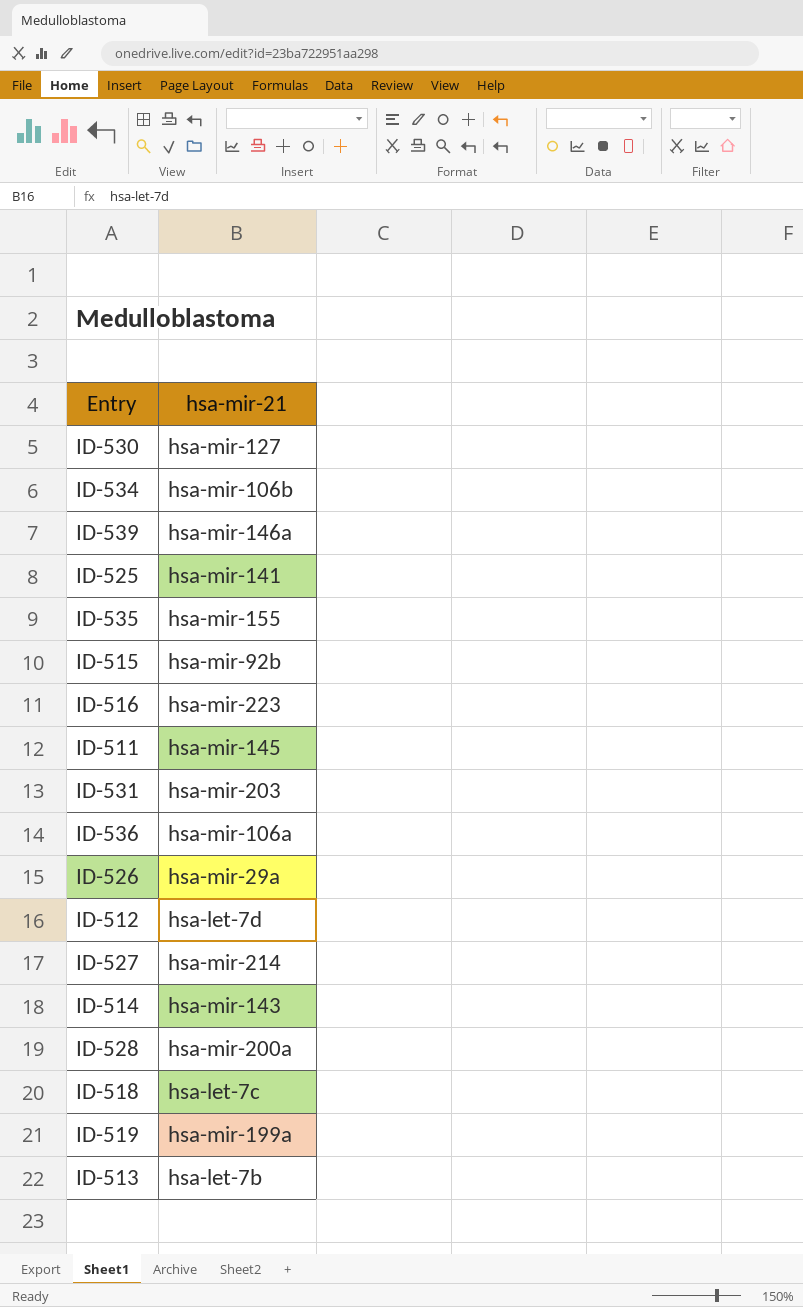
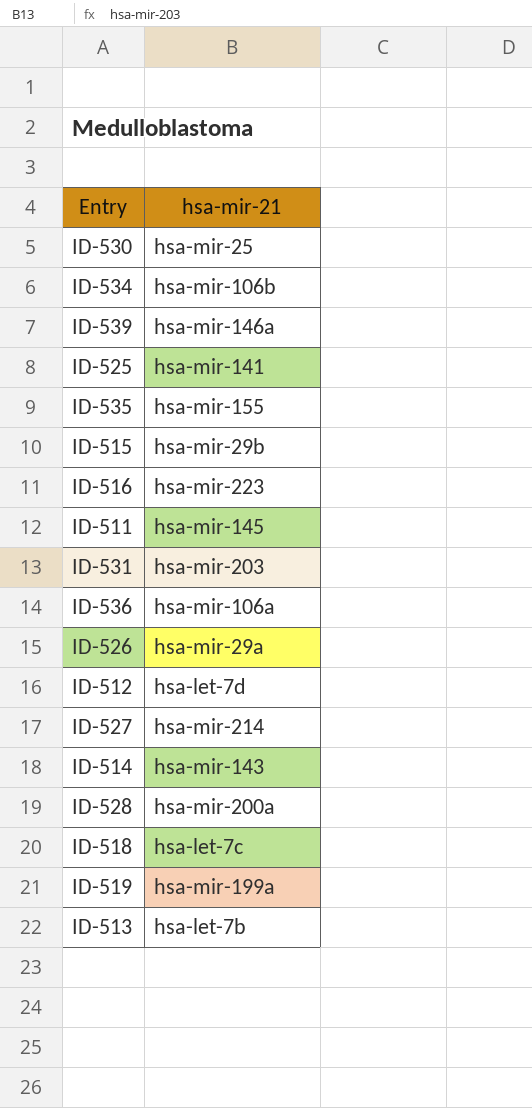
ID-530 | hsa-mir-21: hsa-mir-127 -> hsa-mir-25
ID-515 | hsa-mir-21: hsa-mir-92b -> hsa-mir-29b

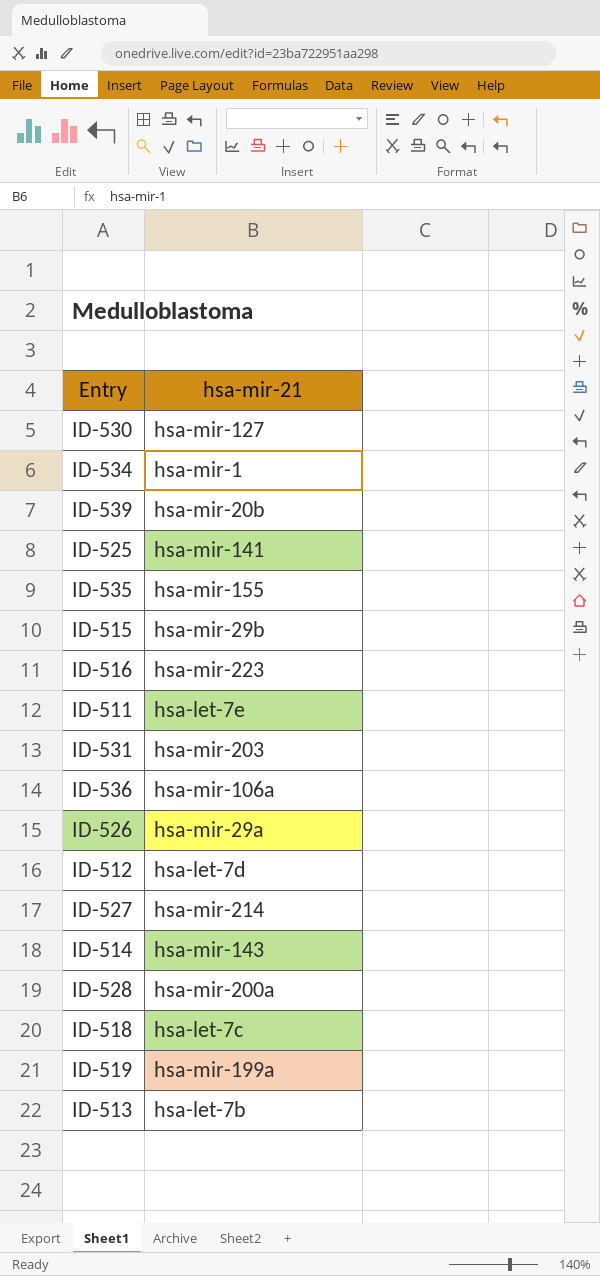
ID-530 | hsa-mir-21: hsa-mir-25 -> hsa-mir-127
ID-534 | hsa-mir-21: hsa-mir-106b -> hsa-mir-1
ID-539 | hsa-mir-21: hsa-mir-146a -> hsa-mir-20b
ID-511 | hsa-mir-21: hsa-mir-145 -> hsa-let-7e

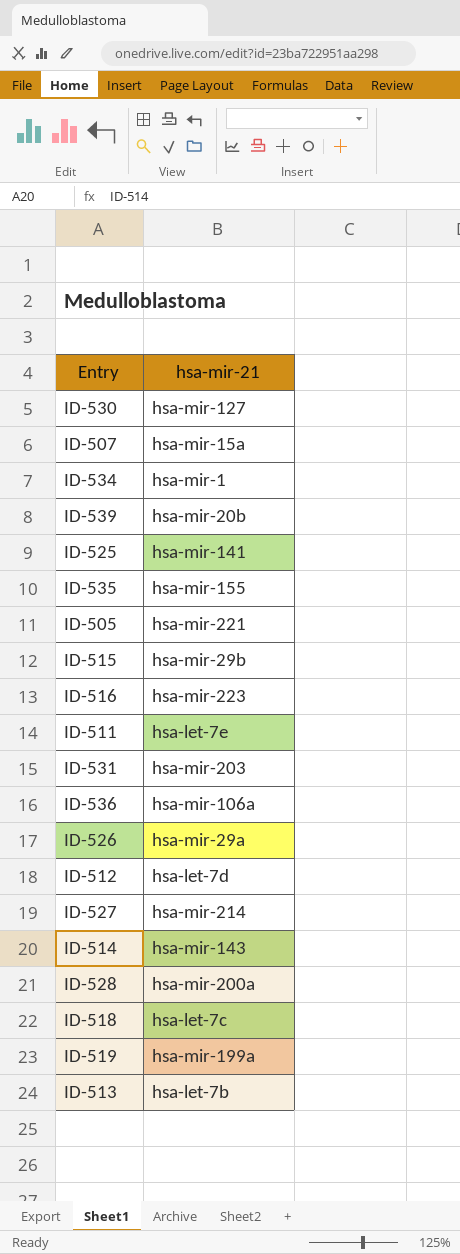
row ID-507: none -> hsa-mir-15a
row ID-505: none -> hsa-mir-221

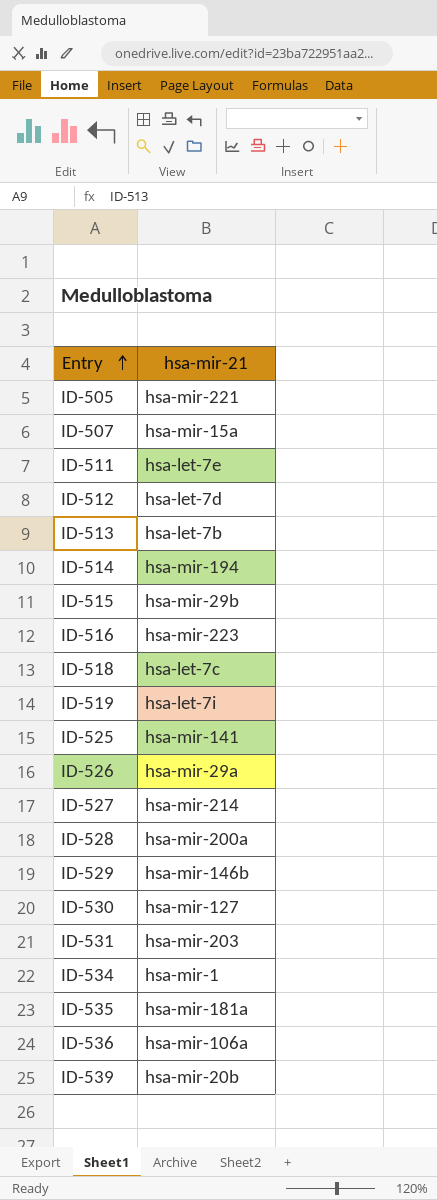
row order: none -> Entry ascending
ID-514 | hsa-mir-21: hsa-mir-143 -> hsa-mir-194
ID-519 | hsa-mir-21: hsa-mir-199a -> hsa-let-7i
row ID-529: none -> hsa-mir-146b
ID-535 | hsa-mir-21: hsa-mir-155 -> hsa-mir-181a

